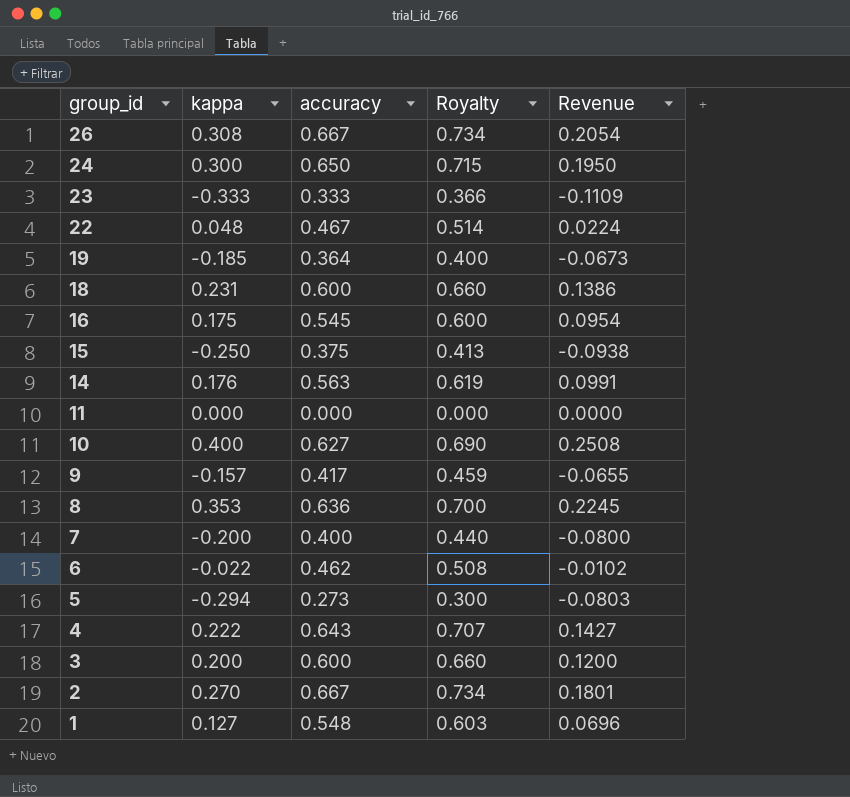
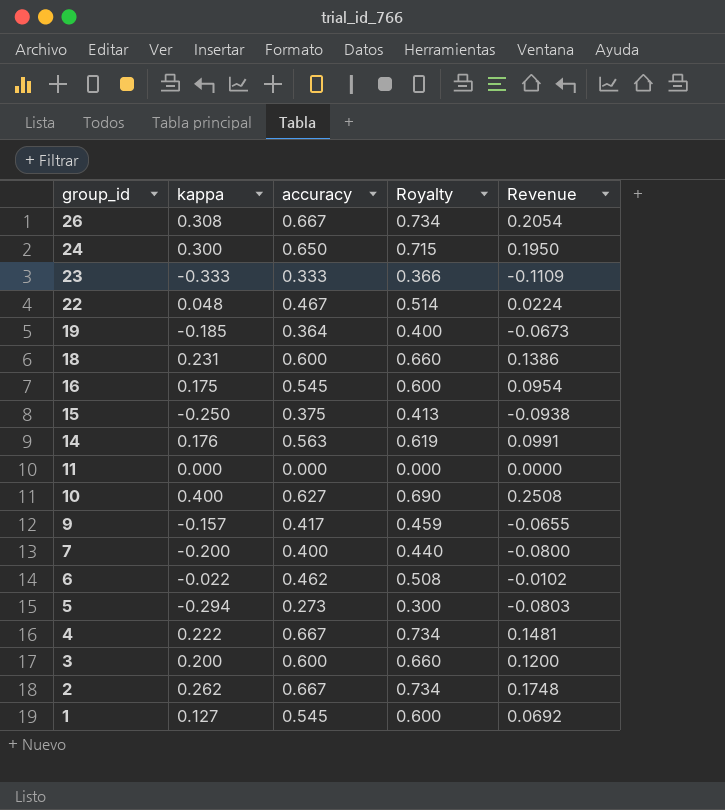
row 8: 0.353 | 0.636 | 0.700 | 0.2245 -> none
4 | accuracy: 0.643 -> 0.667
4 | Royalty: 0.707 -> 0.734
4 | Revenue: 0.1427 -> 0.1481
2 | kappa: 0.270 -> 0.262
2 | Revenue: 0.1801 -> 0.1748
1 | accuracy: 0.548 -> 0.545
1 | Royalty: 0.603 -> 0.600
1 | Revenue: 0.0696 -> 0.0692

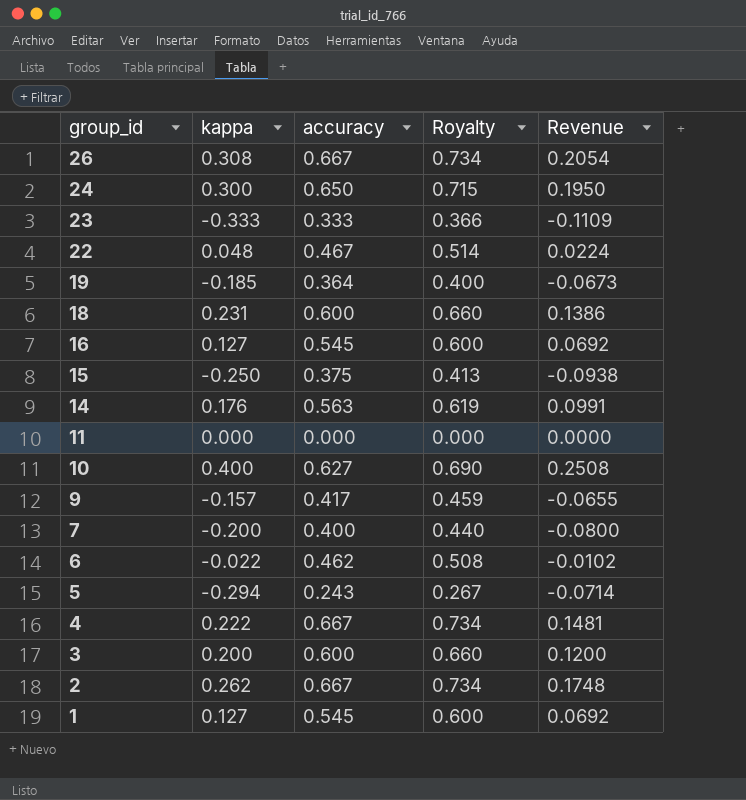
16 | kappa: 0.175 -> 0.127
16 | Revenue: 0.0954 -> 0.0692
5 | accuracy: 0.273 -> 0.243
5 | Royalty: 0.300 -> 0.267
5 | Revenue: -0.0803 -> -0.0714

